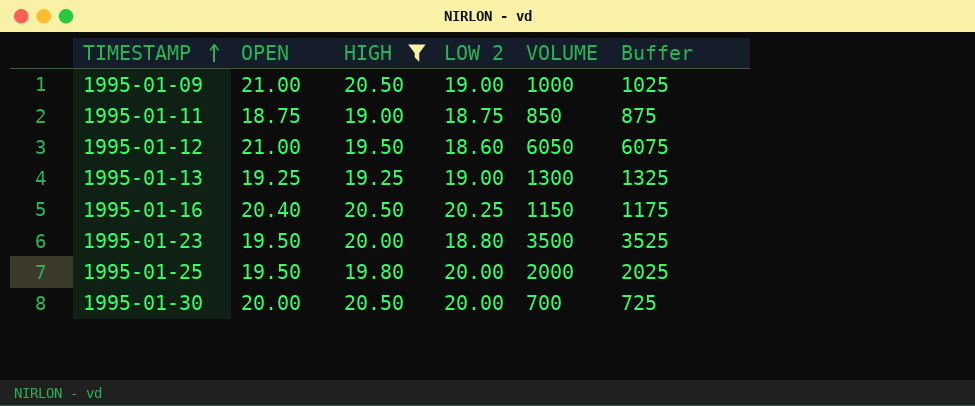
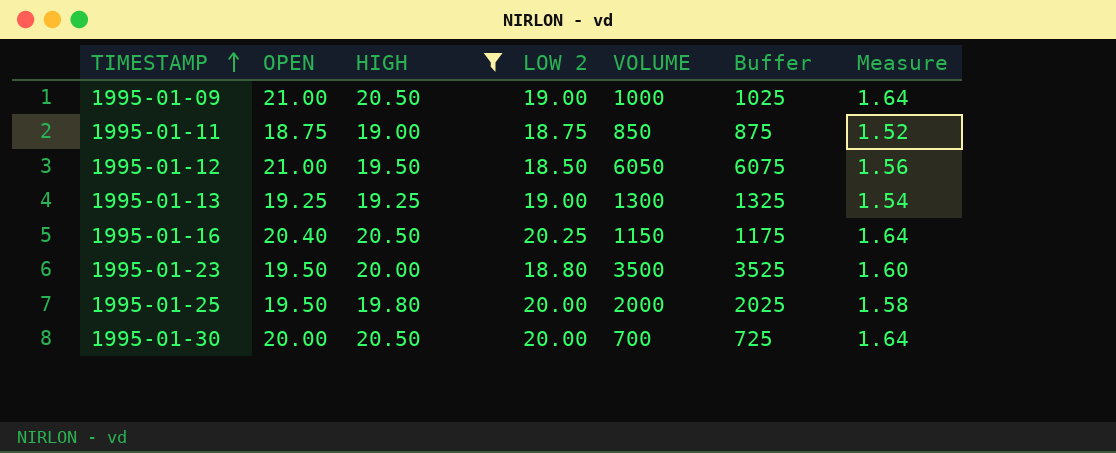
column Measure | formula: none -> [HIGH] * 0.08
1995-01-12 | LOW 2: 18.60 -> 18.50

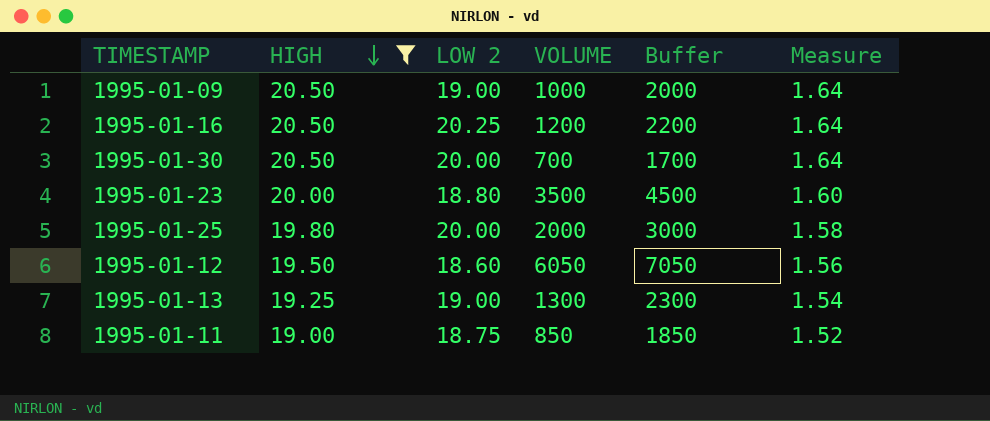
row order: TIMESTAMP ascending -> HIGH descending
column OPEN | position: 2 -> none
column Buffer | formula: [VOLUME] + 25 -> [VOLUME] + 1000
1995-01-16 | VOLUME: 1150 -> 1200
1995-01-12 | LOW 2: 18.50 -> 18.60

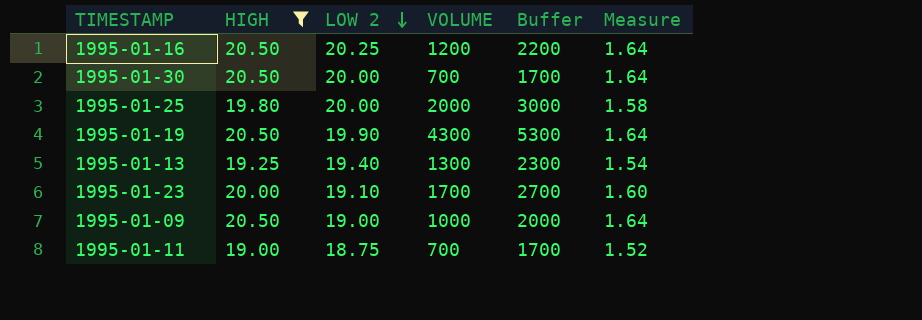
row order: HIGH descending -> LOW 2 descending
row 1995-01-12: 19.50 | 18.60 | 6050 | 7050 | 1.56 -> none
row 1995-01-19: none -> 20.50 | 19.90 | 4300 | 5300 | 1.64
1995-01-13 | LOW 2: 19.00 -> 19.40
1995-01-23 | LOW 2: 18.80 -> 19.10
1995-01-23 | VOLUME: 3500 -> 1700
1995-01-23 | Buffer: 4500 -> 2700
1995-01-11 | VOLUME: 850 -> 700
1995-01-11 | Buffer: 1850 -> 1700

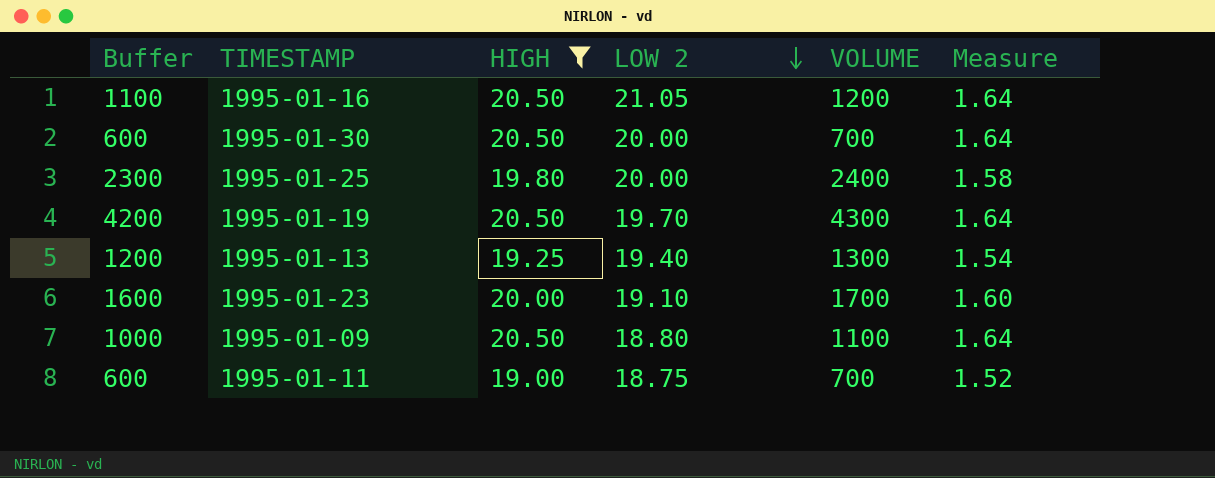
column Buffer | formula: [VOLUME] + 1000 -> [VOLUME] - 100
column Buffer | position: 5 -> 1
1995-01-16 | LOW 2: 20.25 -> 21.05
1995-01-25 | VOLUME: 2000 -> 2400
1995-01-19 | LOW 2: 19.90 -> 19.70
1995-01-09 | LOW 2: 19.00 -> 18.80
1995-01-09 | VOLUME: 1000 -> 1100

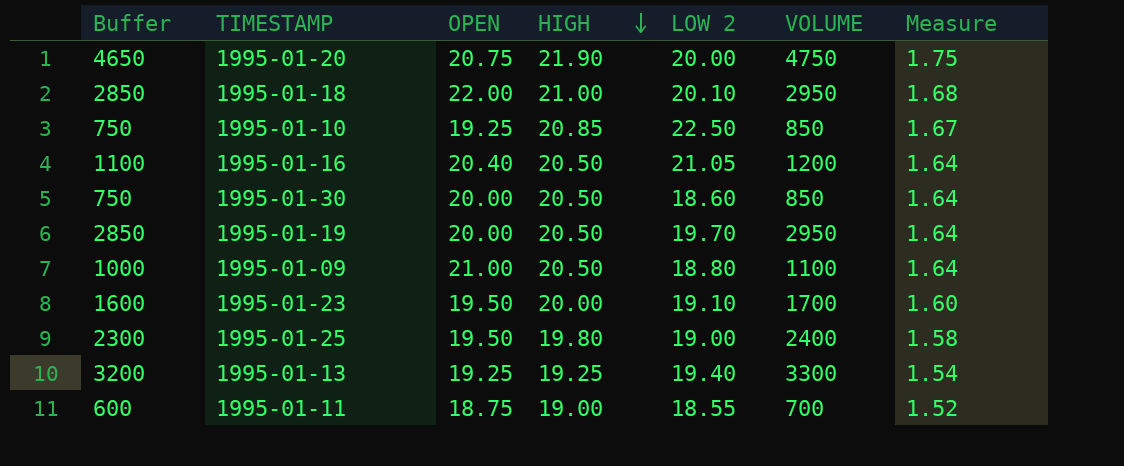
filter: HIGH <= 20.50 -> none
row order: LOW 2 descending -> HIGH descending
column OPEN | position: none -> 3
1995-01-30 | Buffer: 600 -> 750
1995-01-30 | LOW 2: 20.00 -> 18.60
1995-01-30 | VOLUME: 700 -> 850
1995-01-19 | Buffer: 4200 -> 2850
1995-01-19 | VOLUME: 4300 -> 2950
1995-01-25 | LOW 2: 20.00 -> 19.00
1995-01-13 | Buffer: 1200 -> 3200
1995-01-13 | VOLUME: 1300 -> 3300
1995-01-11 | LOW 2: 18.75 -> 18.55

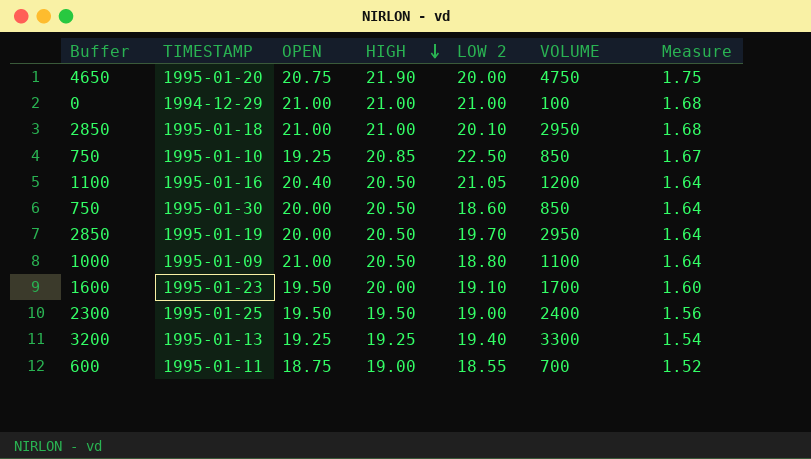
row 1994-12-29: none -> 0 | 21.00 | 21.00 | 21.00 | 100 | 1.68
1995-01-18 | OPEN: 22.00 -> 21.00
1995-01-25 | HIGH: 19.80 -> 19.50
1995-01-25 | Measure: 1.58 -> 1.56

